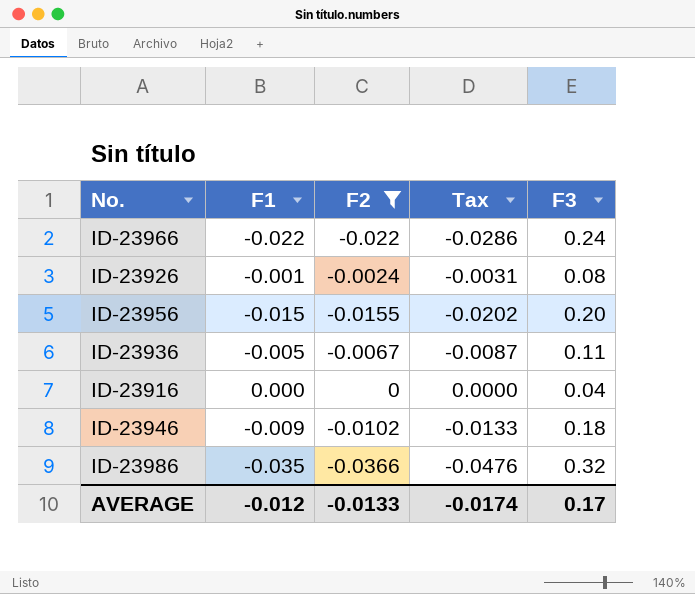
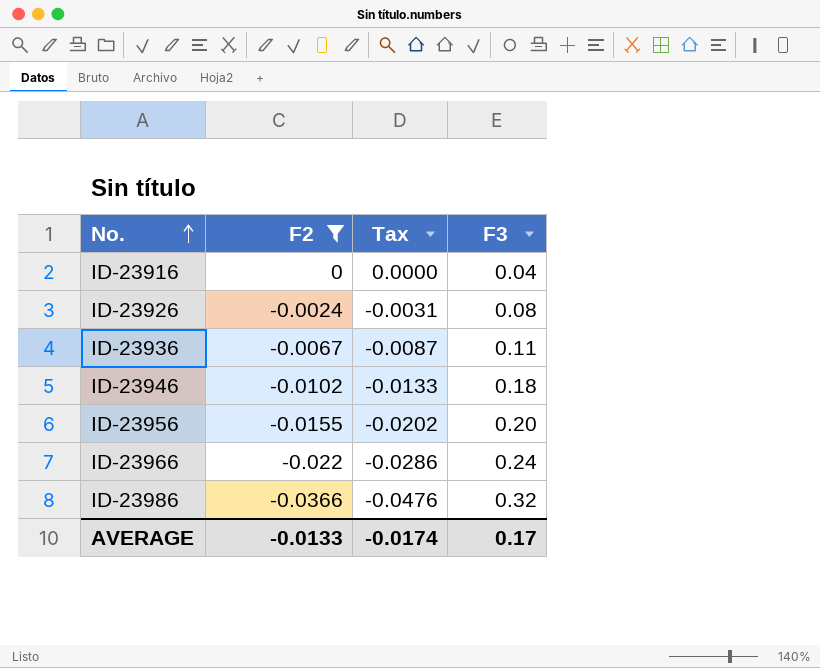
row order: none -> No. ascending
column F1 | position: 2 -> none

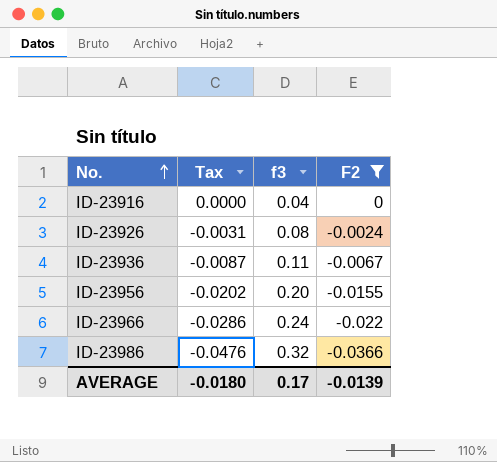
column name: F3 -> f3
column F2 | position: 2 -> 4
row ID-23946: -0.0102 | -0.0133 | 0.18 -> none
AVERAGE | Tax: -0.0174 -> -0.0180
AVERAGE | F2: -0.0133 -> -0.0139

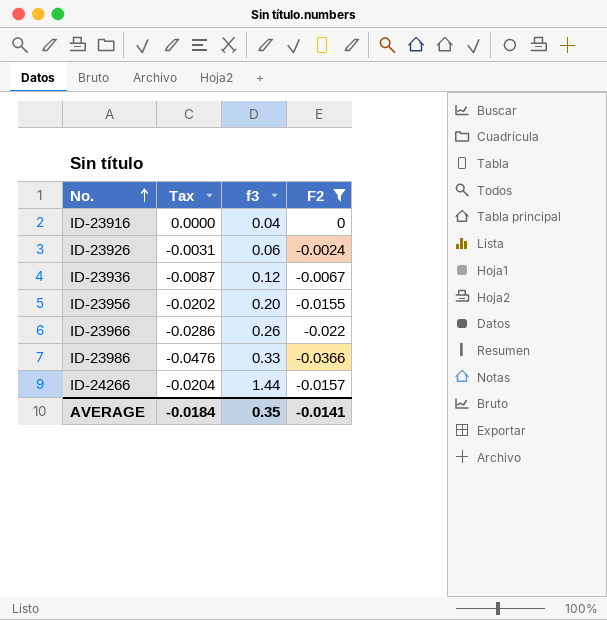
ID-23926 | f3: 0.08 -> 0.06
ID-23936 | f3: 0.11 -> 0.12
ID-23966 | f3: 0.24 -> 0.26
ID-23986 | f3: 0.32 -> 0.33
row ID-24266: none -> -0.0204 | 1.44 | -0.0157
AVERAGE | Tax: -0.0180 -> -0.0184
AVERAGE | f3: 0.17 -> 0.35
AVERAGE | F2: -0.0139 -> -0.0141

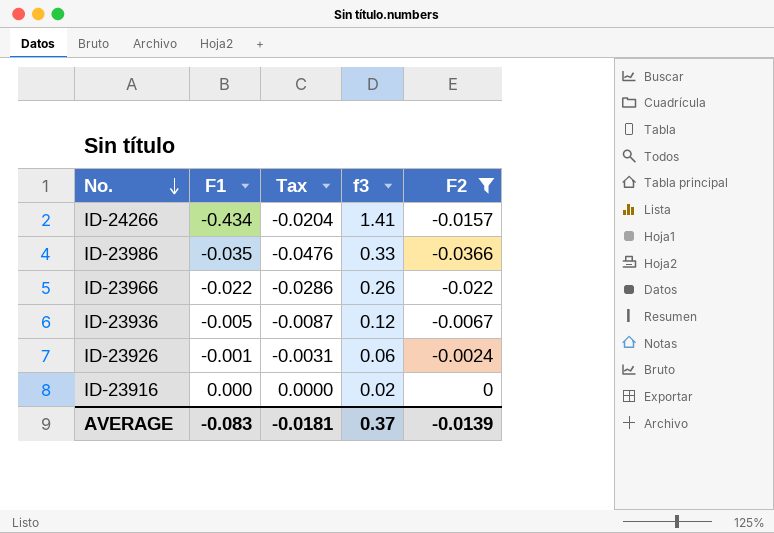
row order: No. ascending -> No. descending
column F1 | position: none -> 2
row ID-23956: -0.0202 | 0.20 | -0.0155 -> none
ID-24266 | f3: 1.44 -> 1.41
ID-23916 | f3: 0.04 -> 0.02
AVERAGE | Tax: -0.0184 -> -0.0181
AVERAGE | f3: 0.35 -> 0.37
AVERAGE | F2: -0.0141 -> -0.0139

